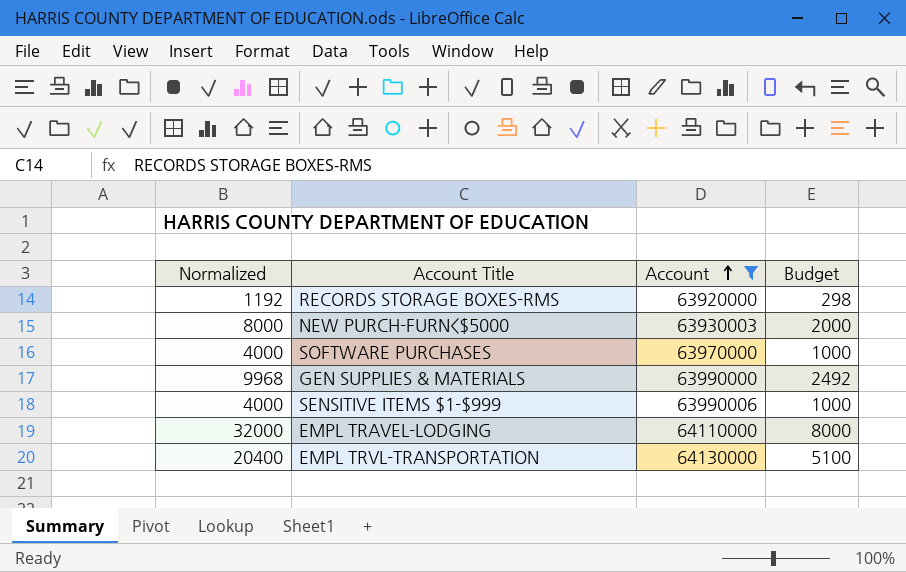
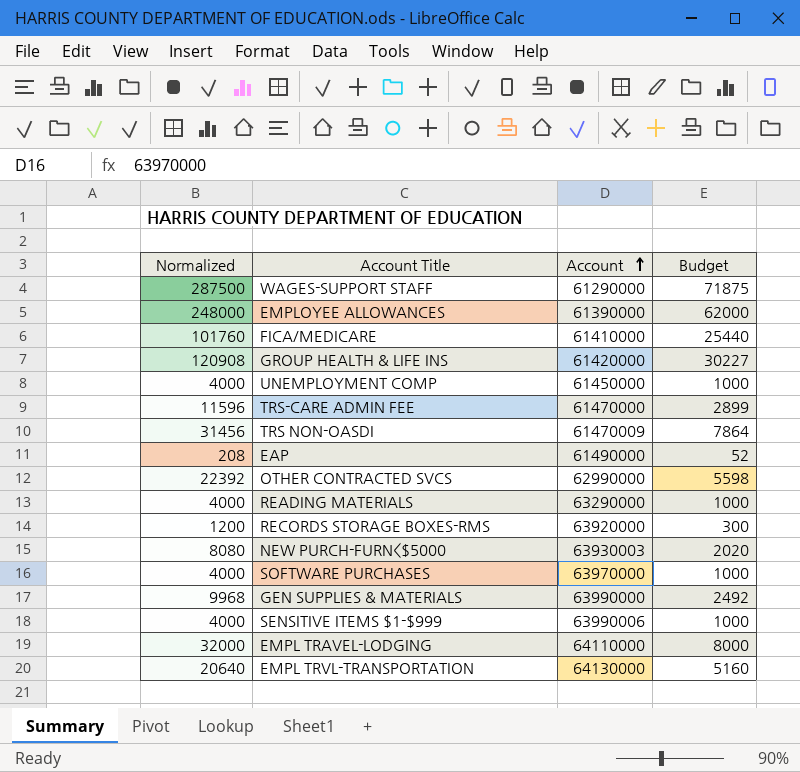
filter: Account >= 63920000 -> none
RECORDS STORAGE BOXES-RMS | Normalized: 1192 -> 1200
RECORDS STORAGE BOXES-RMS | Budget: 298 -> 300
NEW PURCH-FURN<$5000 | Normalized: 8000 -> 8080
NEW PURCH-FURN<$5000 | Budget: 2000 -> 2020
EMPL TRVL-TRANSPORTATION | Normalized: 20400 -> 20640
EMPL TRVL-TRANSPORTATION | Budget: 5100 -> 5160

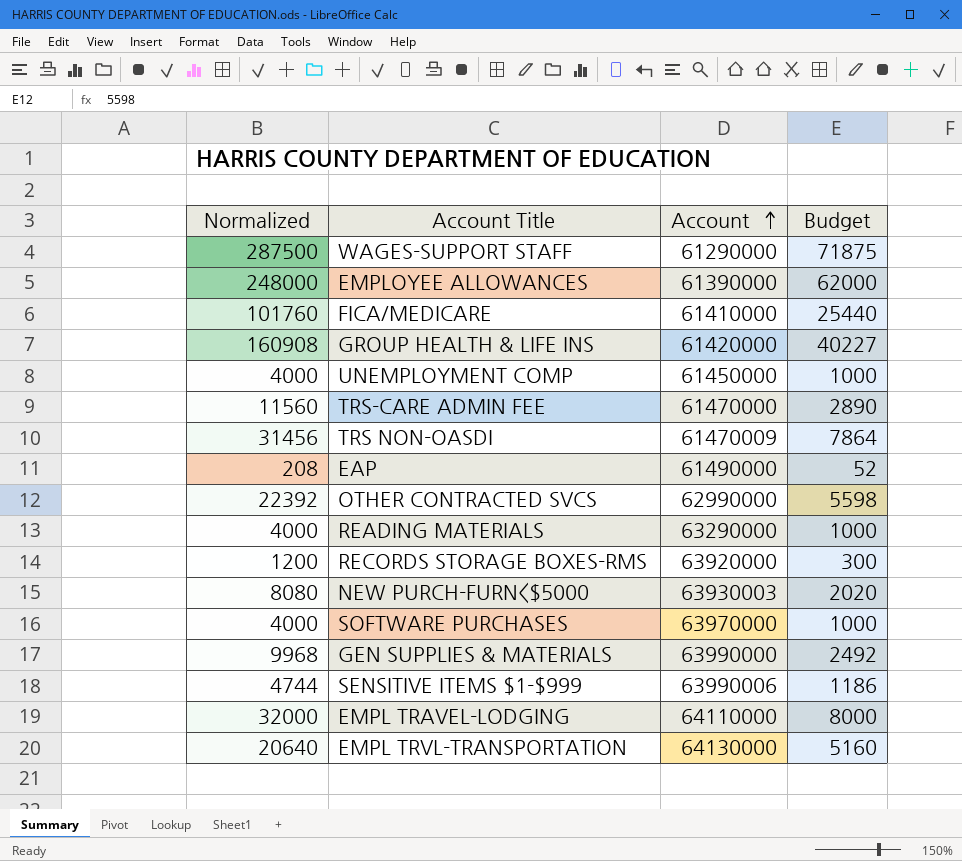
GROUP HEALTH & LIFE INS | Normalized: 120908 -> 160908
GROUP HEALTH & LIFE INS | Budget: 30227 -> 40227
TRS-CARE ADMIN FEE | Normalized: 11596 -> 11560
TRS-CARE ADMIN FEE | Budget: 2899 -> 2890
SENSITIVE ITEMS $1-$999 | Normalized: 4000 -> 4744
SENSITIVE ITEMS $1-$999 | Budget: 1000 -> 1186

